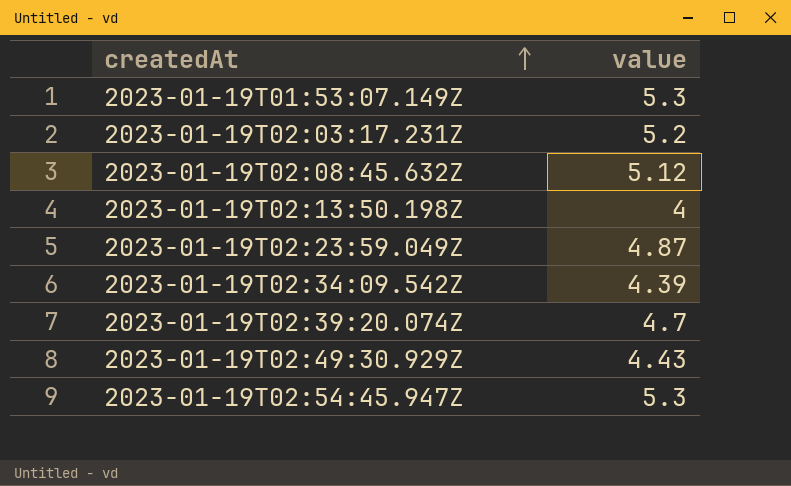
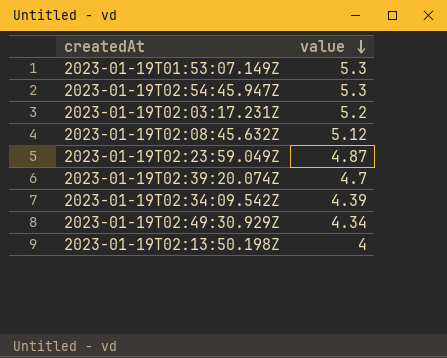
row order: createdAt ascending -> value descending
2023-01-19T02:49:30.929Z | value: 4.43 -> 4.34

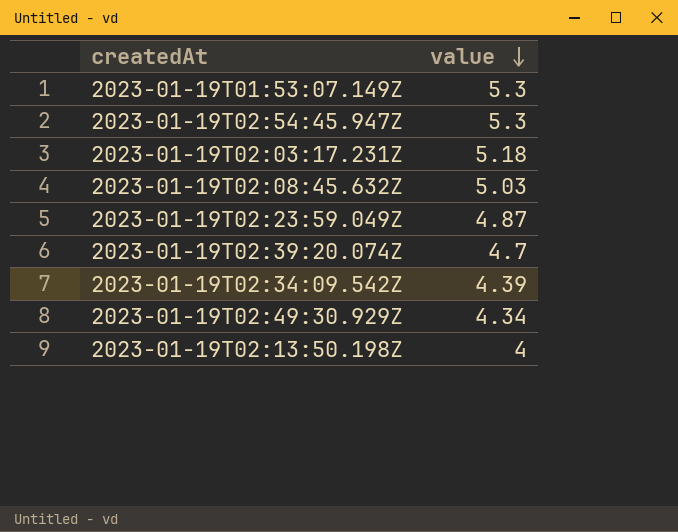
2023-01-19T02:03:17.231Z | value: 5.2 -> 5.18
2023-01-19T02:08:45.632Z | value: 5.12 -> 5.03

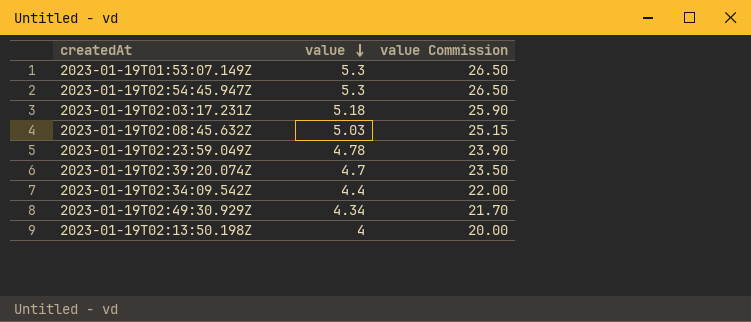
column value Commission | formula: none -> [value] * 5
2023-01-19T02:23:59.049Z | value: 4.87 -> 4.78
2023-01-19T02:34:09.542Z | value: 4.39 -> 4.4

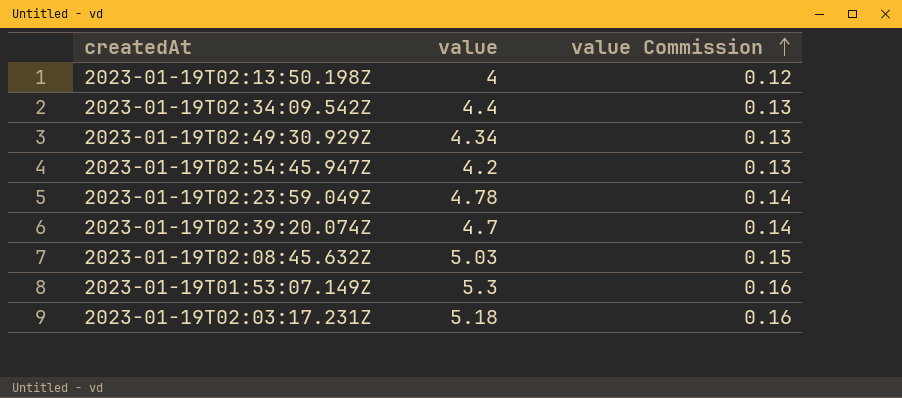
row order: value descending -> value Commission ascending
column value Commission | formula: [value] * 5 -> [value] * 0.03
2023-01-19T02:54:45.947Z | value: 5.3 -> 4.2

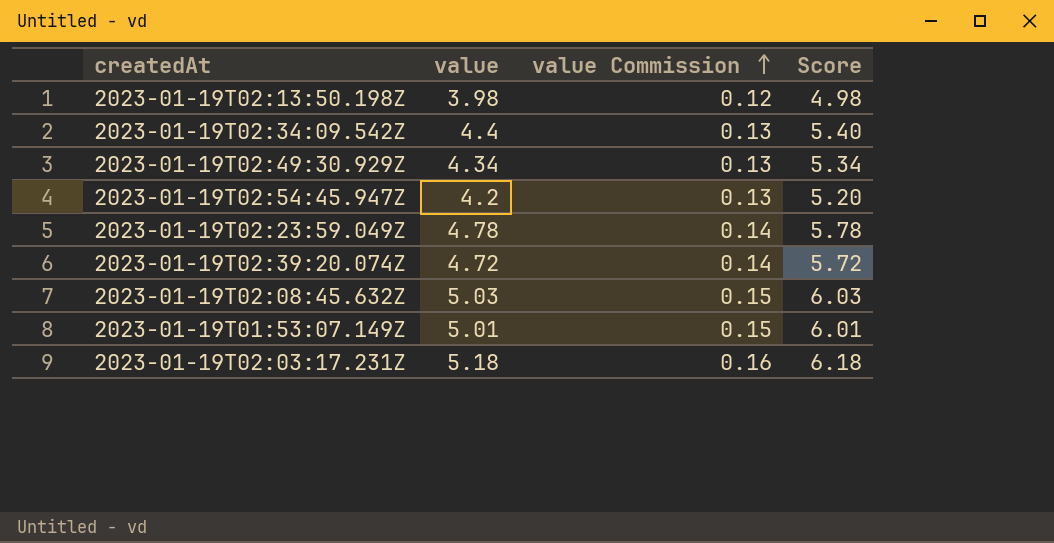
column Score | formula: none -> [value] + 1
2023-01-19T02:13:50.198Z | value: 4 -> 3.98
2023-01-19T02:39:20.074Z | value: 4.7 -> 4.72
2023-01-19T01:53:07.149Z | value: 5.3 -> 5.01
2023-01-19T01:53:07.149Z | value Commission: 0.16 -> 0.15

